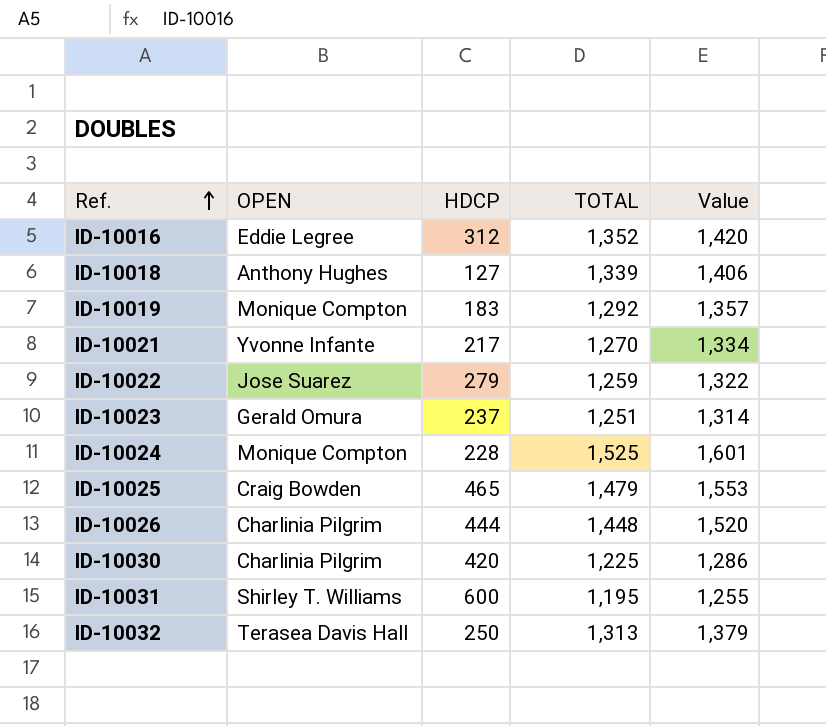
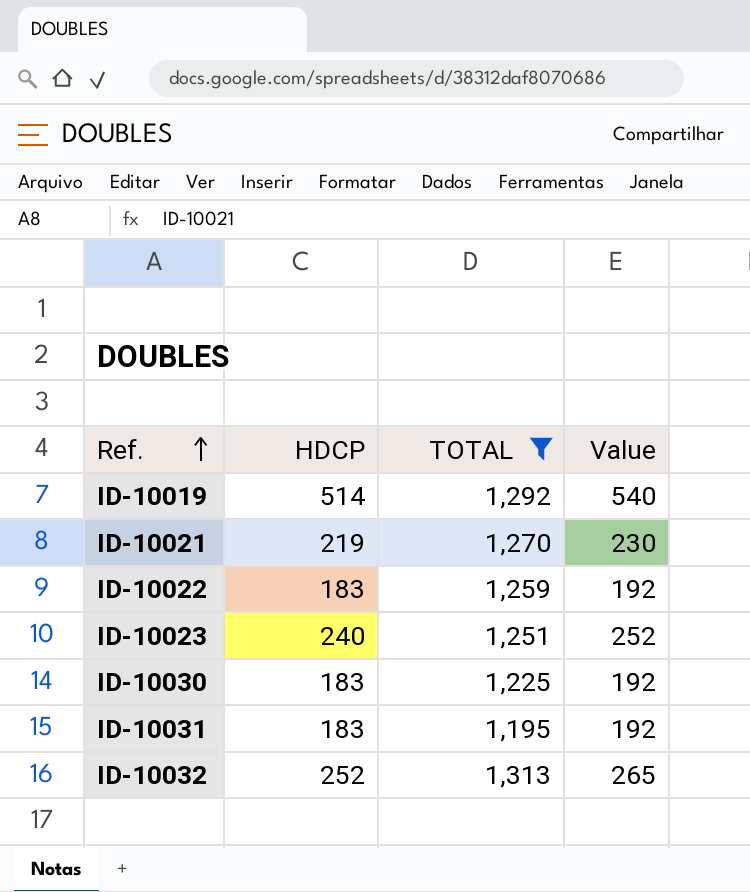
filter: none -> TOTAL <= 1,313
column OPEN | position: 2 -> none
column Value | formula: [TOTAL] * 1.05 -> [HDCP] * 1.05
ID-10019 | HDCP: 183 -> 514
ID-10021 | HDCP: 217 -> 219
ID-10022 | HDCP: 279 -> 183
ID-10023 | HDCP: 237 -> 240
ID-10030 | HDCP: 420 -> 183
ID-10031 | HDCP: 600 -> 183
ID-10032 | HDCP: 250 -> 252

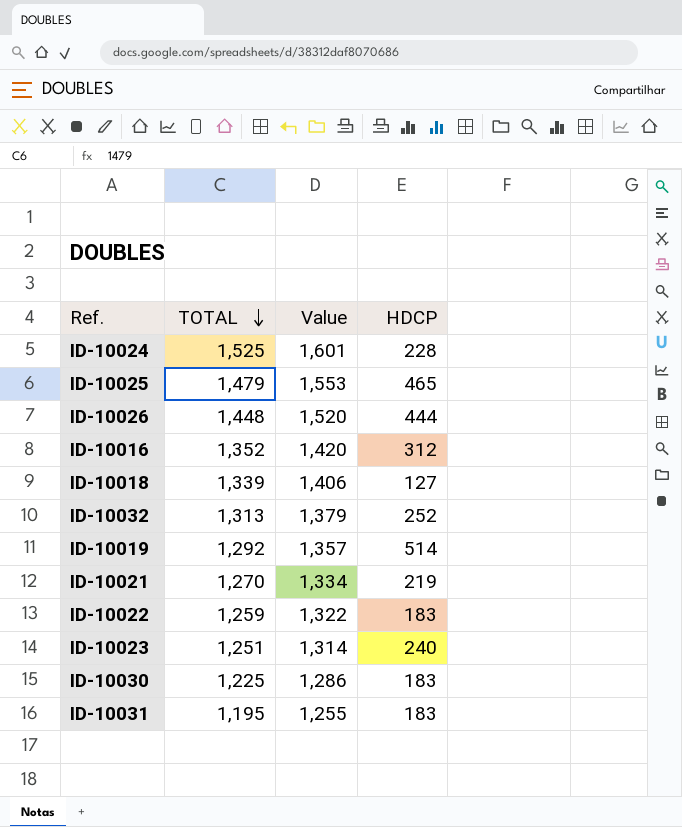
filter: TOTAL <= 1,313 -> none
row order: Ref. ascending -> TOTAL descending
column Value | formula: [HDCP] * 1.05 -> [TOTAL] * 1.05
column HDCP | position: 2 -> 4

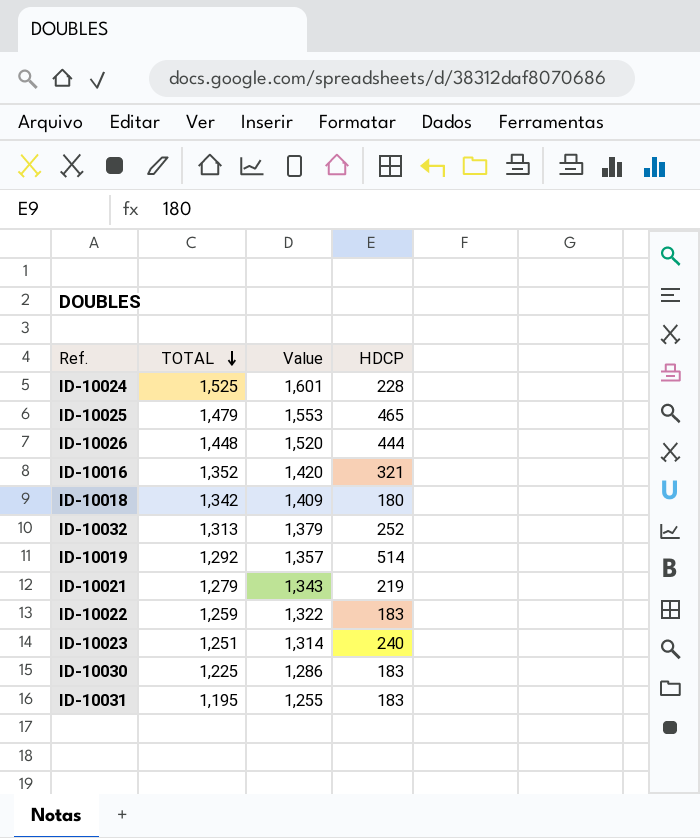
ID-10016 | HDCP: 312 -> 321
ID-10018 | TOTAL: 1,339 -> 1,342
ID-10018 | Value: 1,406 -> 1,409
ID-10018 | HDCP: 127 -> 180
ID-10021 | TOTAL: 1,270 -> 1,279
ID-10021 | Value: 1,334 -> 1,343

